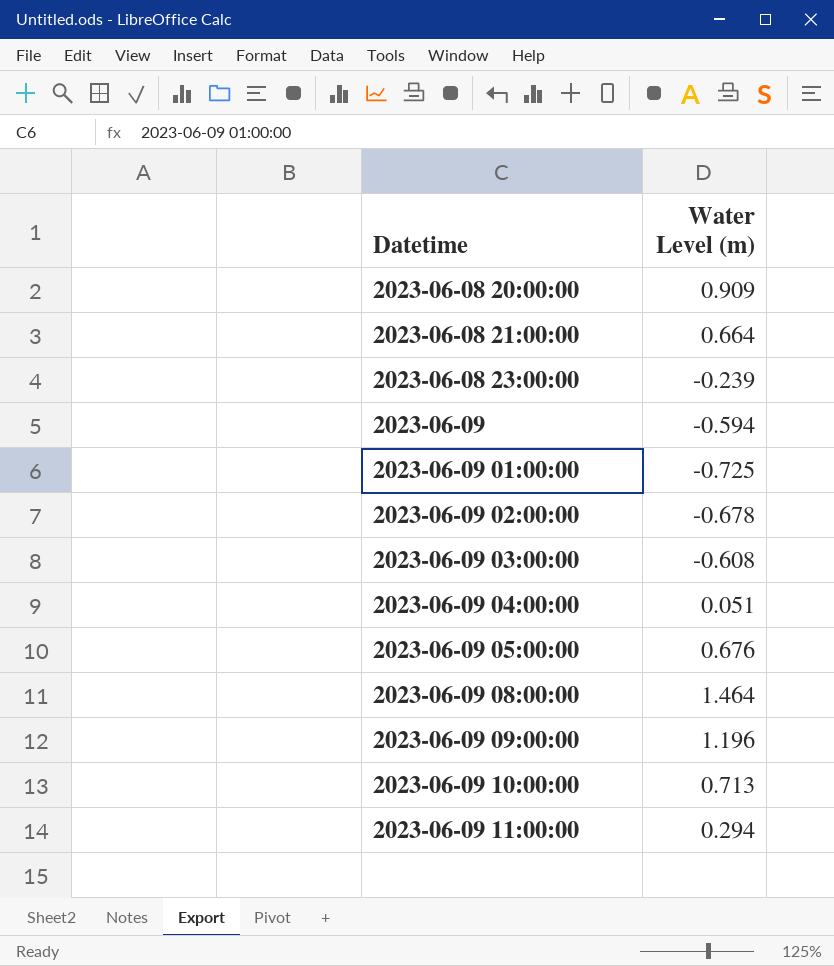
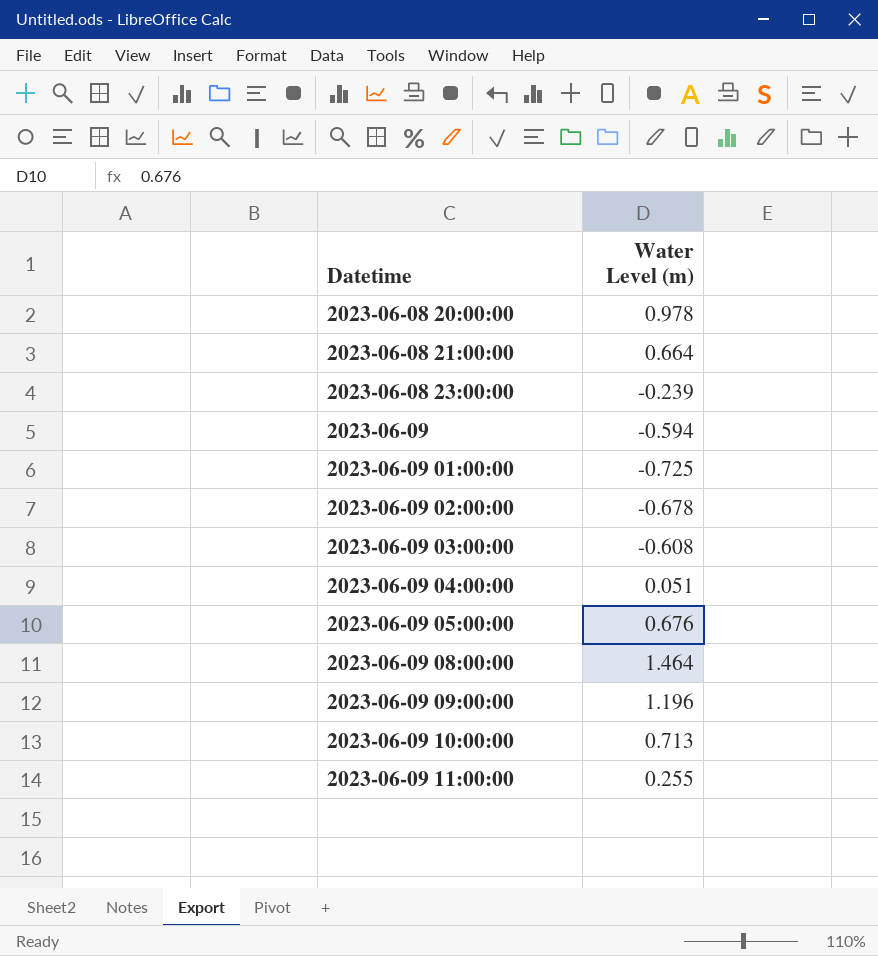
2023-06-08 20:00:00 | Water Level (m): 0.909 -> 0.978
2023-06-09 11:00:00 | Water Level (m): 0.294 -> 0.255

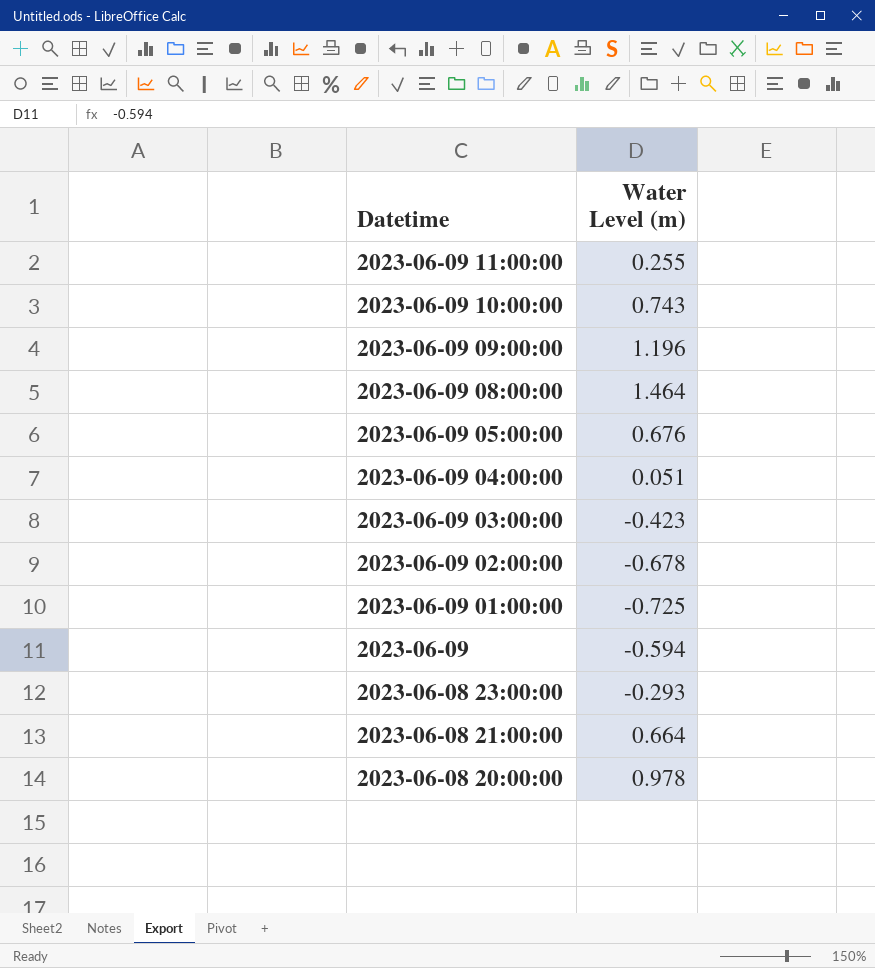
row order: Datetime ascending -> Datetime descending
2023-06-09 10:00:00 | Water Level (m): 0.713 -> 0.743
2023-06-09 03:00:00 | Water Level (m): -0.608 -> -0.423
2023-06-08 23:00:00 | Water Level (m): -0.239 -> -0.293

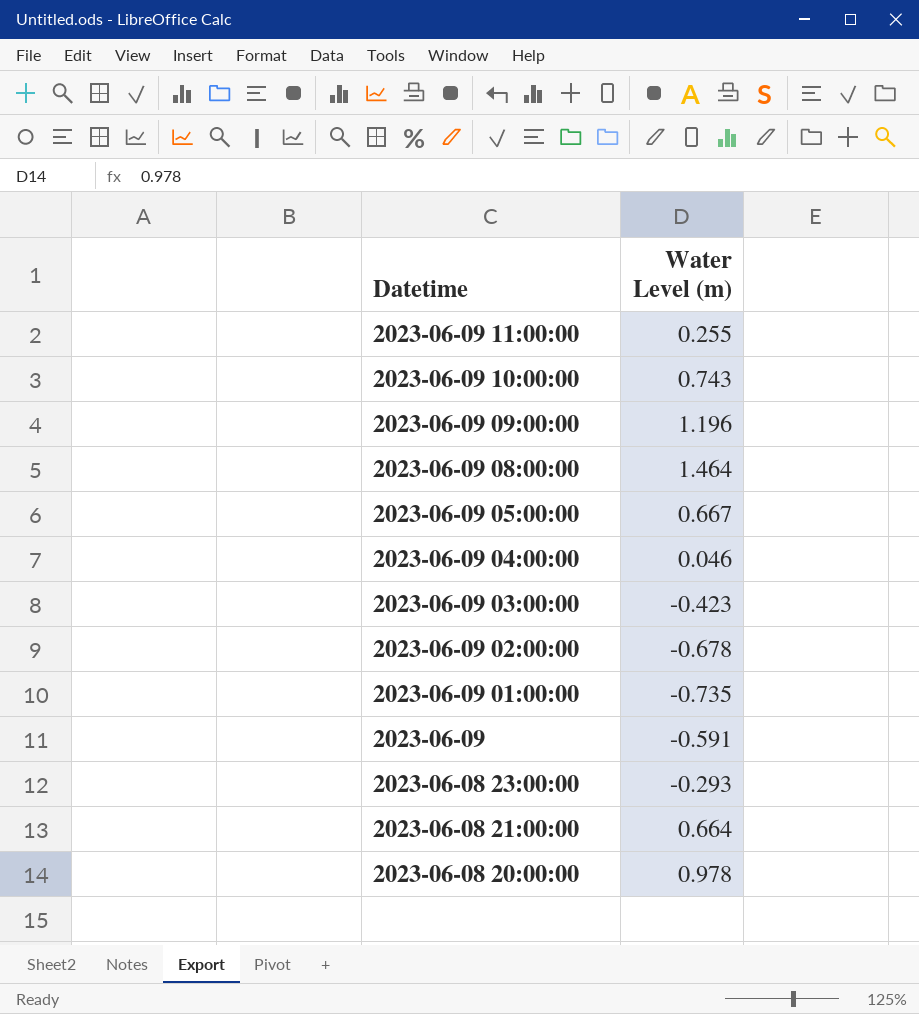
2023-06-09 05:00:00 | Water Level (m): 0.676 -> 0.667
2023-06-09 04:00:00 | Water Level (m): 0.051 -> 0.046
2023-06-09 01:00:00 | Water Level (m): -0.725 -> -0.735
2023-06-09 | Water Level (m): -0.594 -> -0.591

